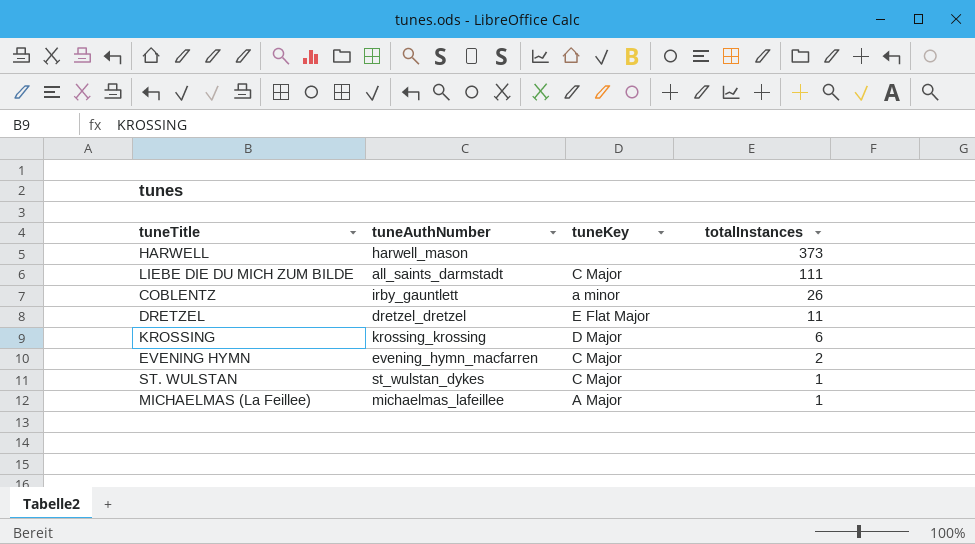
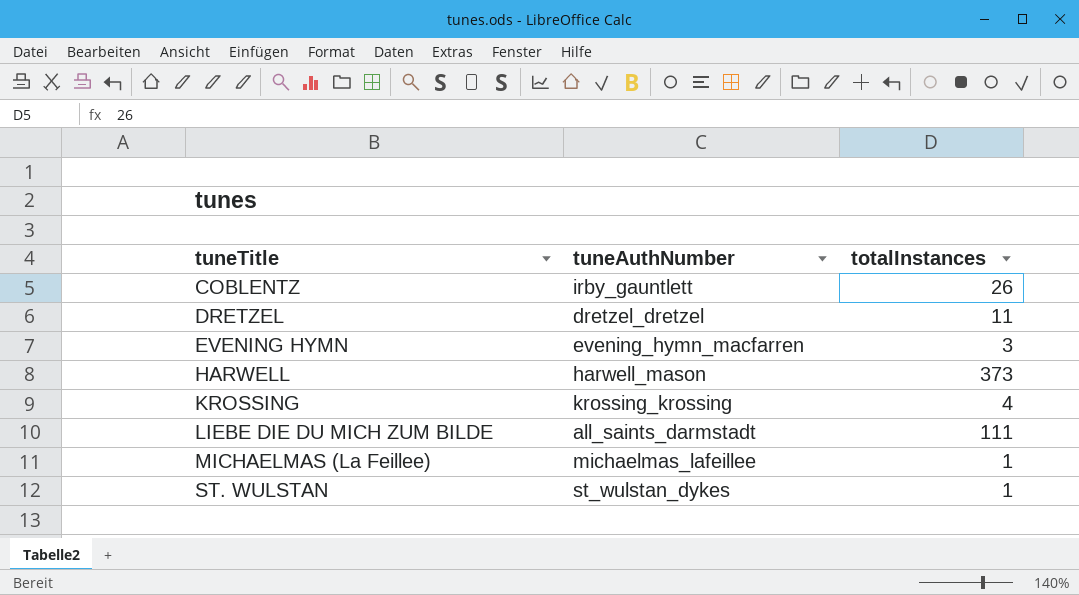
row order: totalInstances descending -> tuneTitle ascending
column tuneKey | position: 3 -> none
EVENING HYMN | totalInstances: 2 -> 3
KROSSING | totalInstances: 6 -> 4

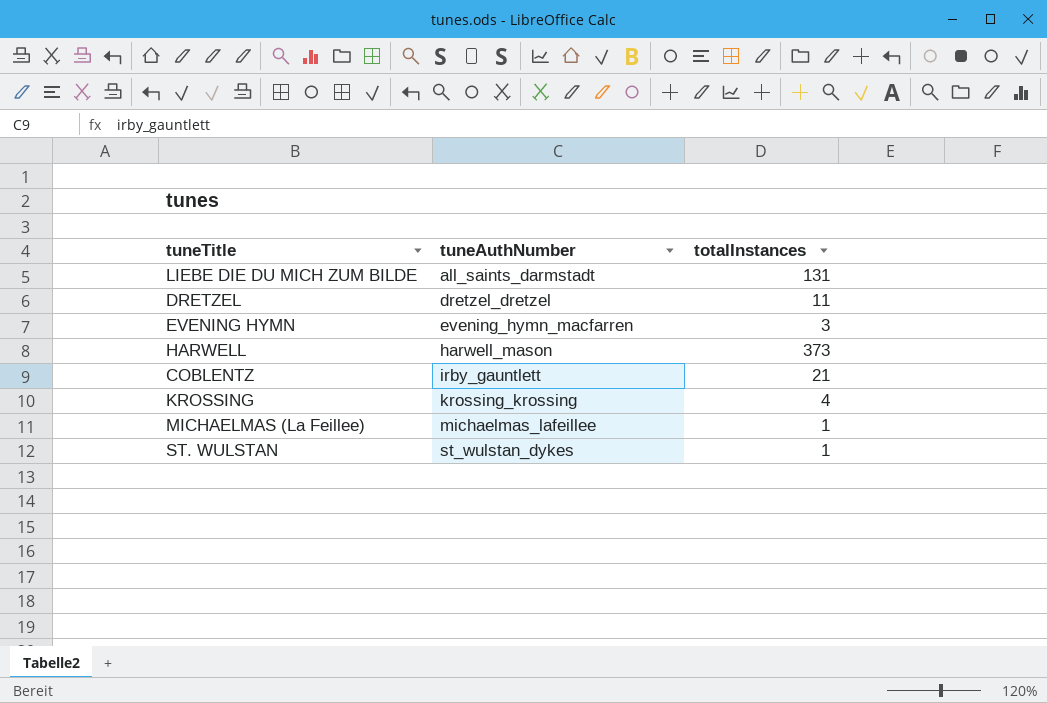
row order: tuneTitle ascending -> tuneAuthNumber ascending
LIEBE DIE DU MICH ZUM BILDE | totalInstances: 111 -> 131
COBLENTZ | totalInstances: 26 -> 21

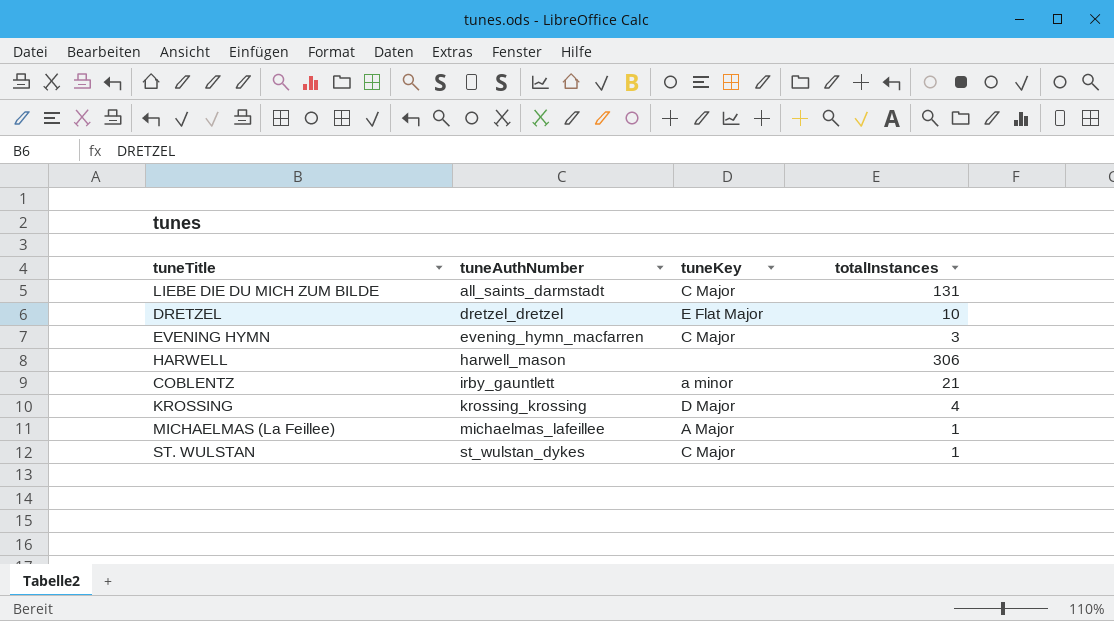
column tuneKey | position: none -> 3
DRETZEL | totalInstances: 11 -> 10
HARWELL | totalInstances: 373 -> 306

